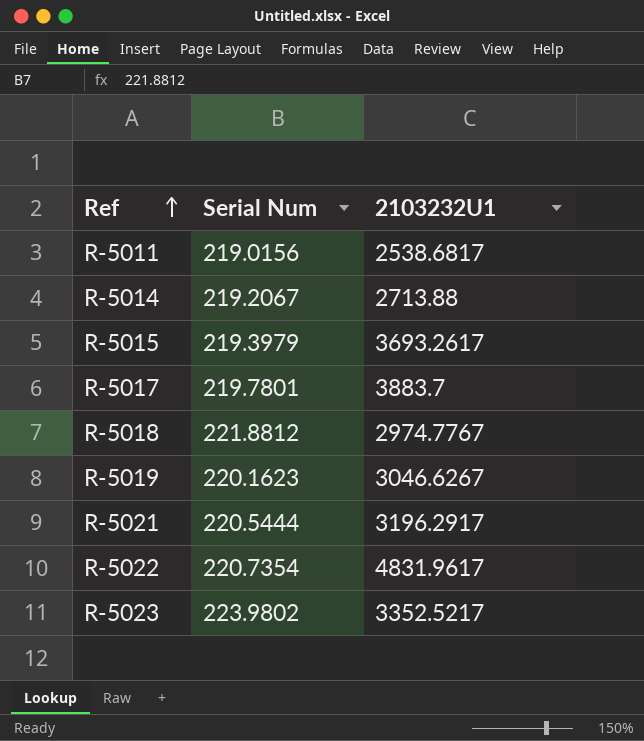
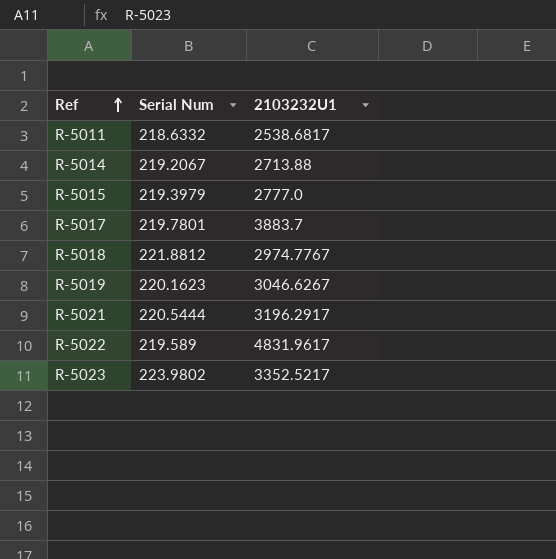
R-5011 | Serial Num: 219.0156 -> 218.6332
R-5015 | 2103232U1: 3693.2617 -> 2777.0
R-5022 | Serial Num: 220.7354 -> 219.589

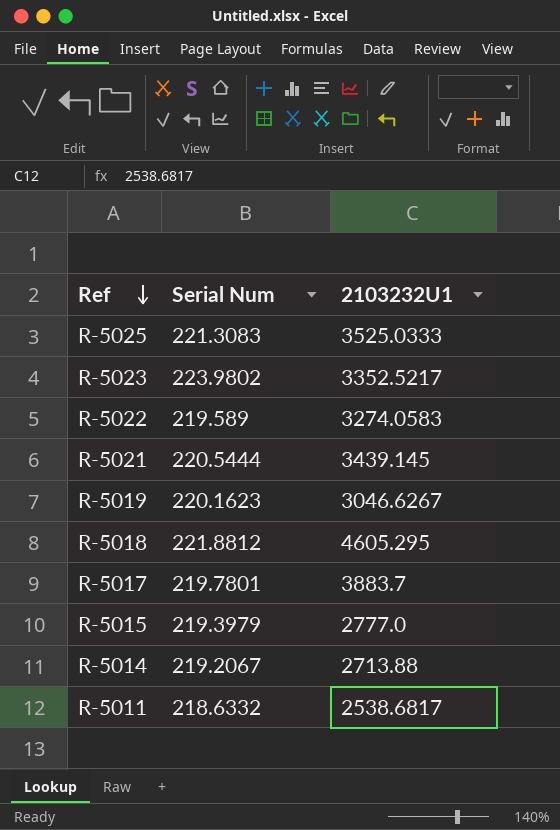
row order: Ref ascending -> Ref descending
row R-5025: none -> 221.3083 | 3525.0333
R-5022 | 2103232U1: 4831.9617 -> 3274.0583
R-5021 | 2103232U1: 3196.2917 -> 3439.145
R-5018 | 2103232U1: 2974.7767 -> 4605.295

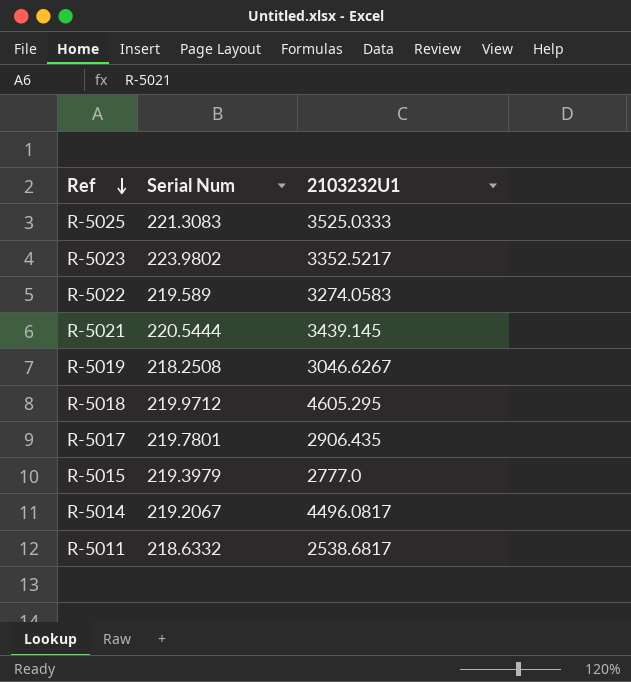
R-5019 | Serial Num: 220.1623 -> 218.2508
R-5018 | Serial Num: 221.8812 -> 219.9712
R-5017 | 2103232U1: 3883.7 -> 2906.435
R-5014 | 2103232U1: 2713.88 -> 4496.0817

